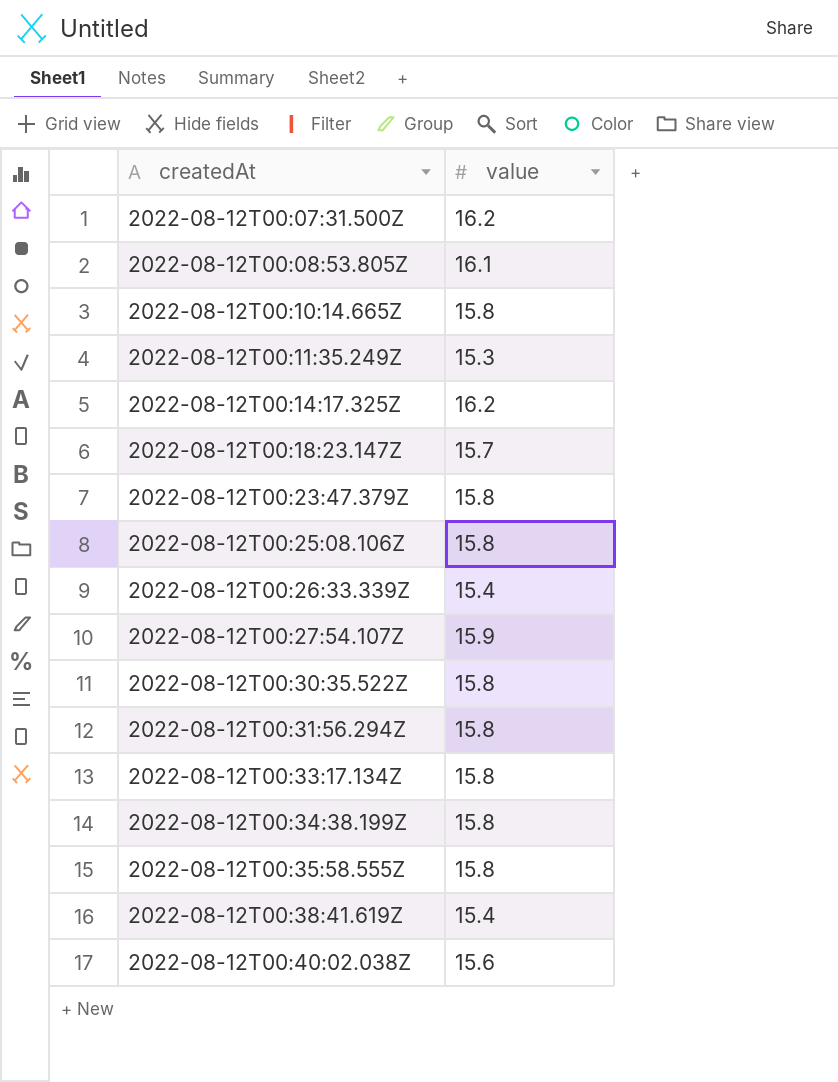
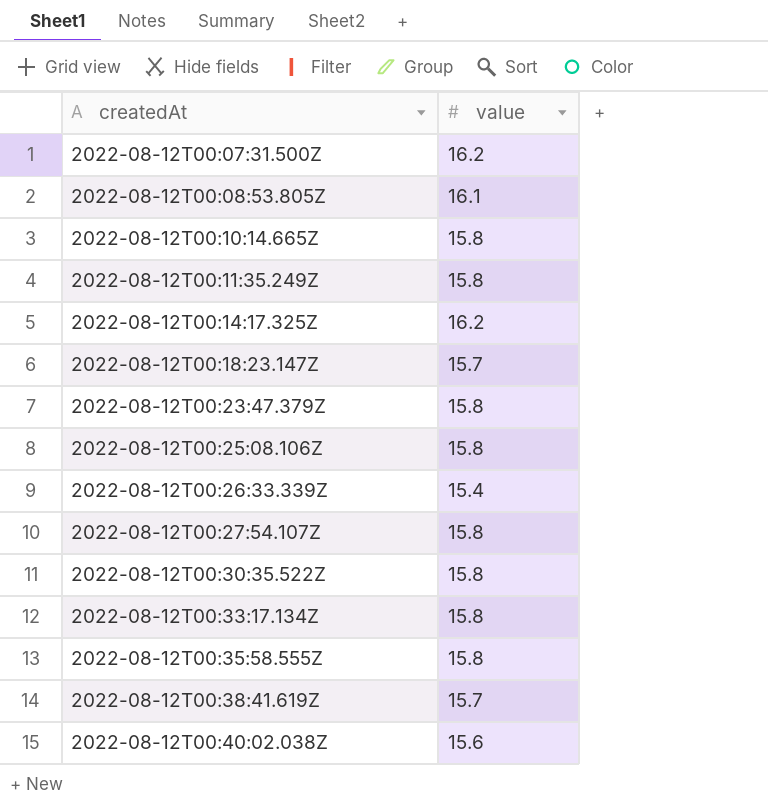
row 2022-08-12T00:31:56.294Z: 15.8 -> none
row 2022-08-12T00:34:38.199Z: 15.8 -> none
2022-08-12T00:11:35.249Z | value: 15.3 -> 15.8
2022-08-12T00:27:54.107Z | value: 15.9 -> 15.8
2022-08-12T00:38:41.619Z | value: 15.4 -> 15.7

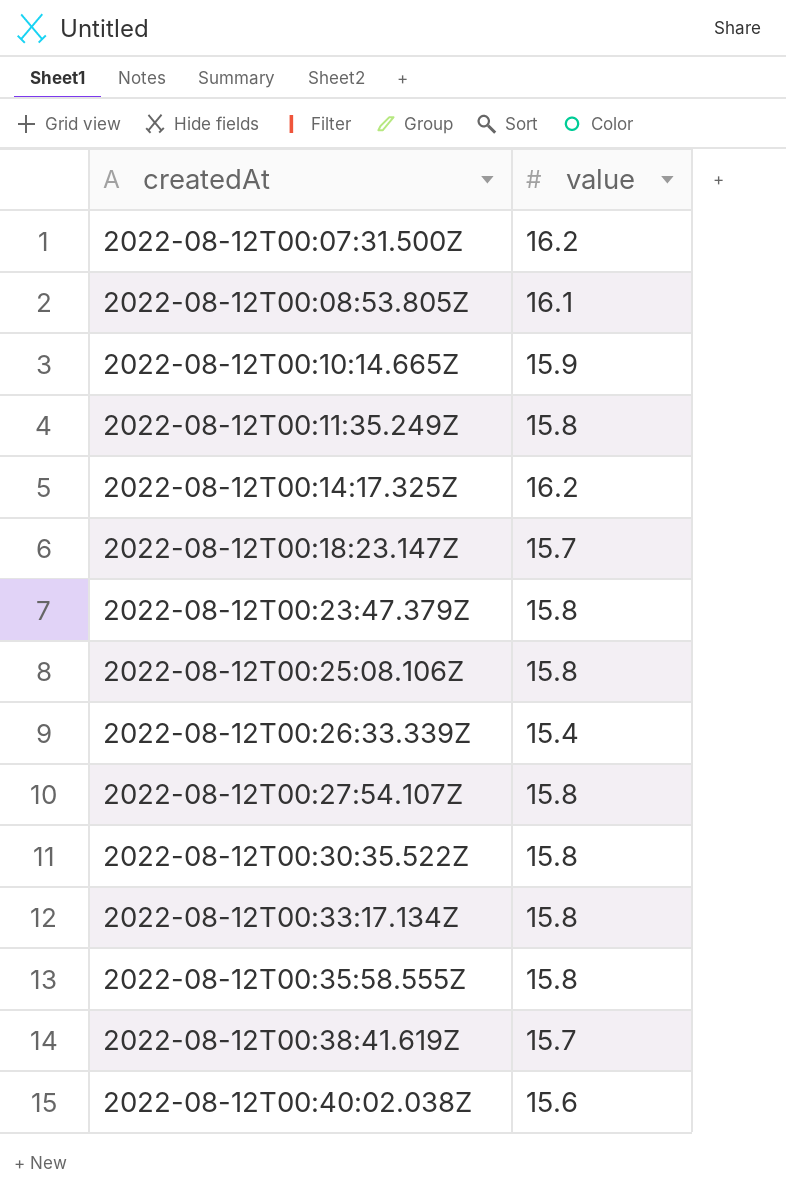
2022-08-12T00:10:14.665Z | value: 15.8 -> 15.9

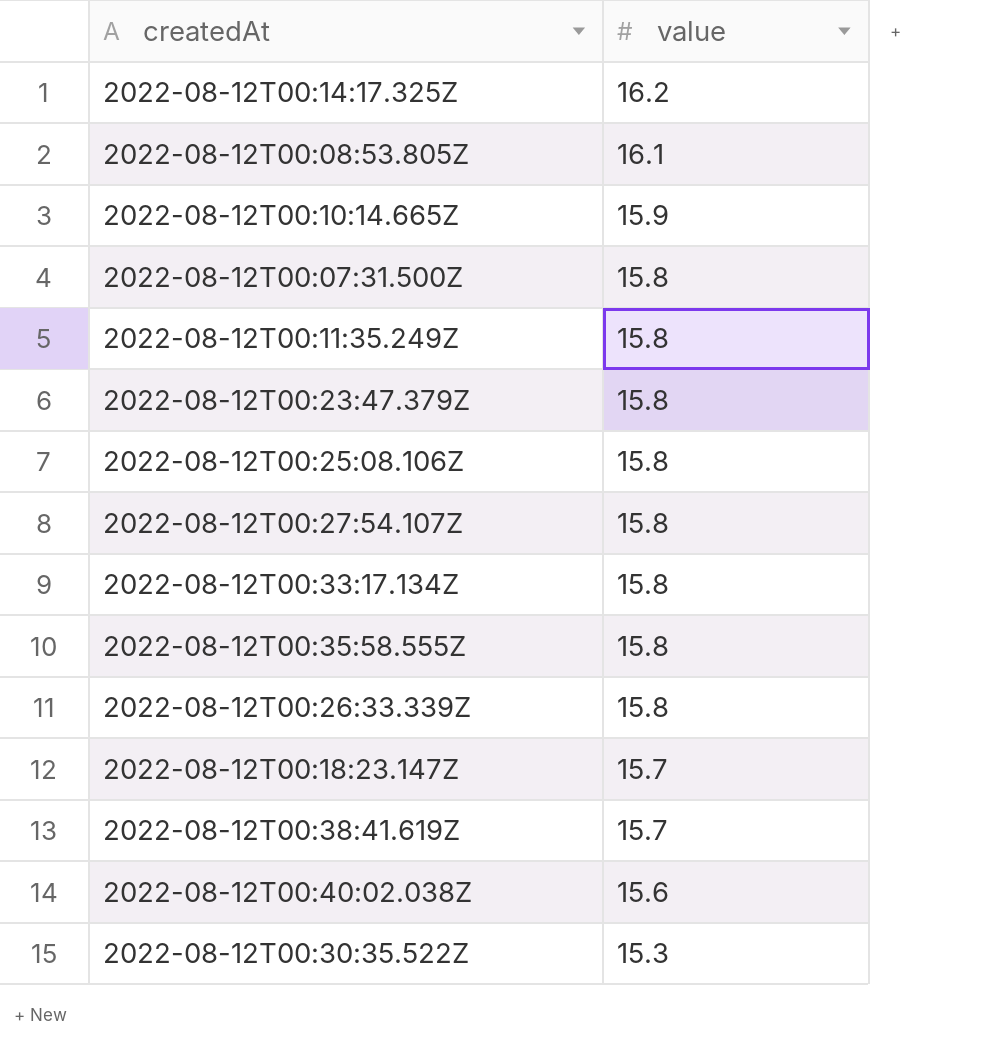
row order: createdAt ascending -> value descending
2022-08-12T00:07:31.500Z | value: 16.2 -> 15.8
2022-08-12T00:26:33.339Z | value: 15.4 -> 15.8
2022-08-12T00:30:35.522Z | value: 15.8 -> 15.3

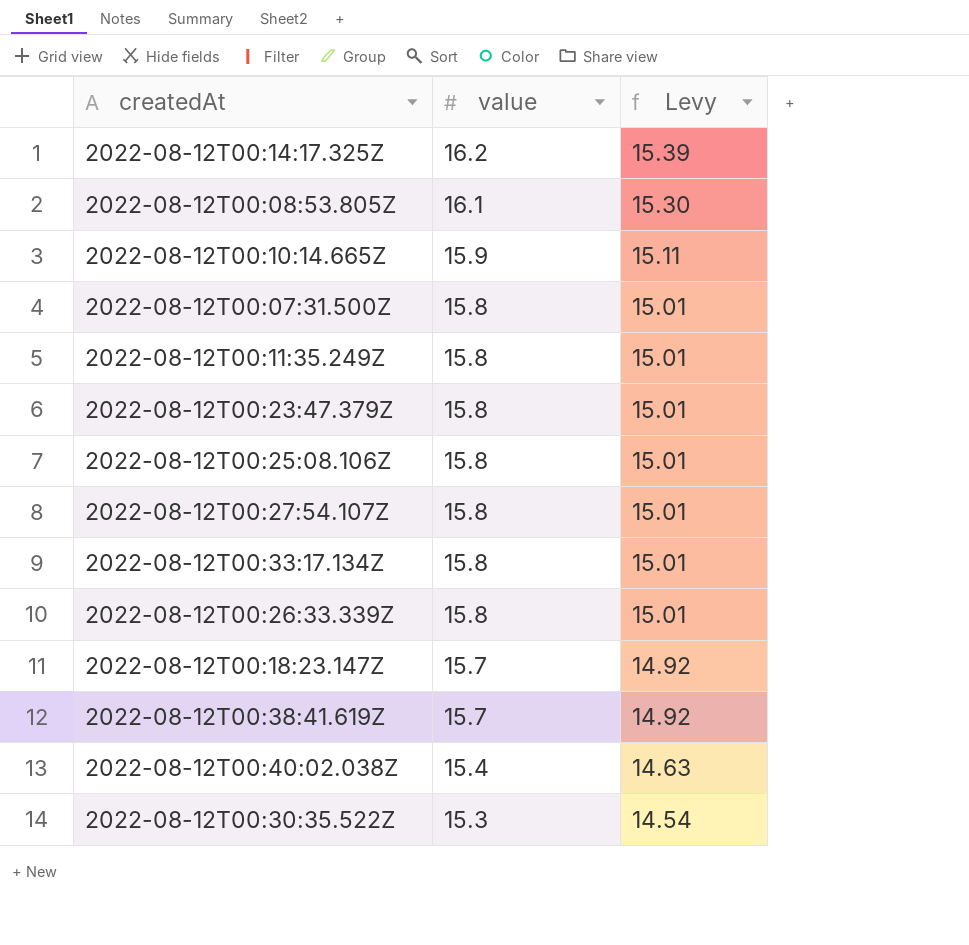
column Levy | formula: none -> [value] * 0.95
row 2022-08-12T00:35:58.555Z: 15.8 -> none
2022-08-12T00:40:02.038Z | value: 15.6 -> 15.4

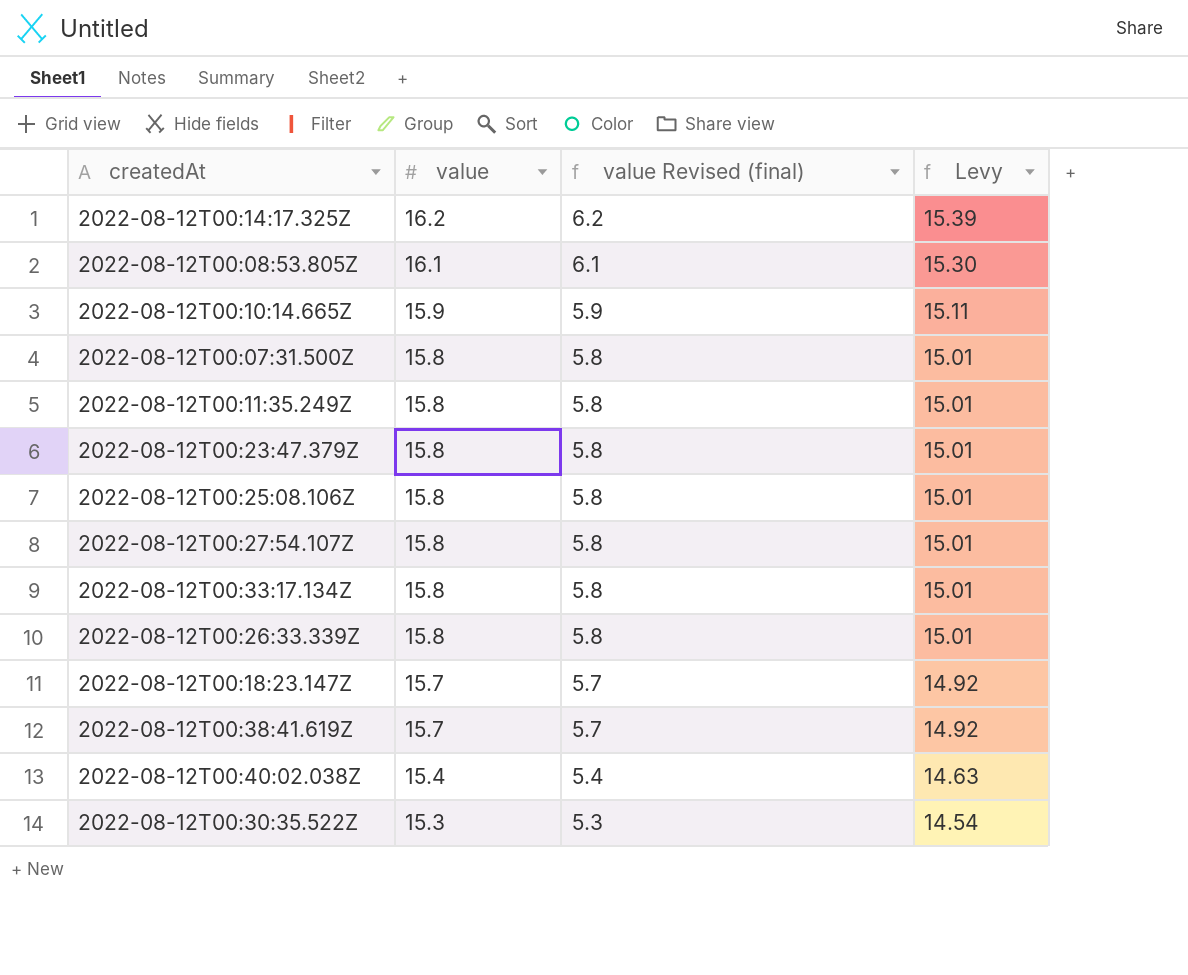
column value Revised (final) | formula: none -> [value] - 10

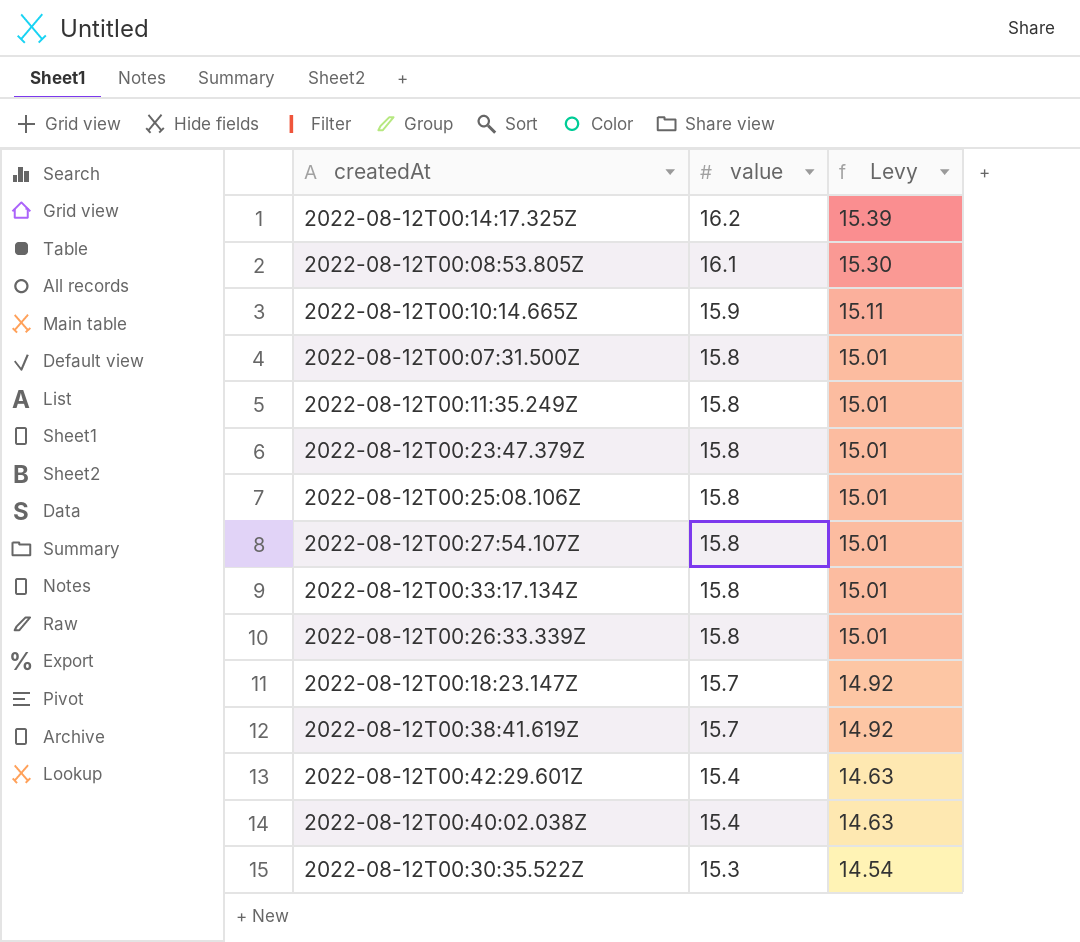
column value Revised (final) | formula: [value] - 10 -> none
row 2022-08-12T00:42:29.601Z: none -> 15.4 | 14.63

